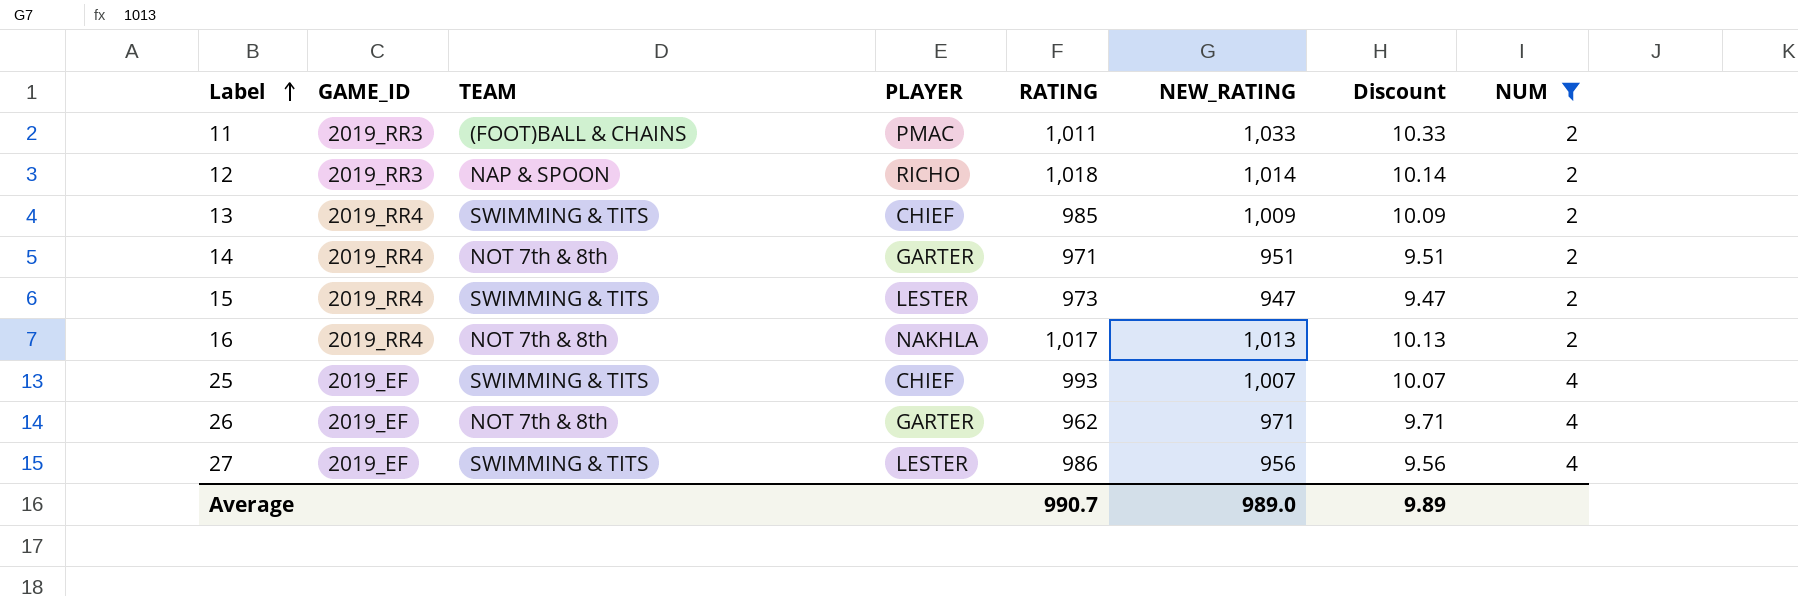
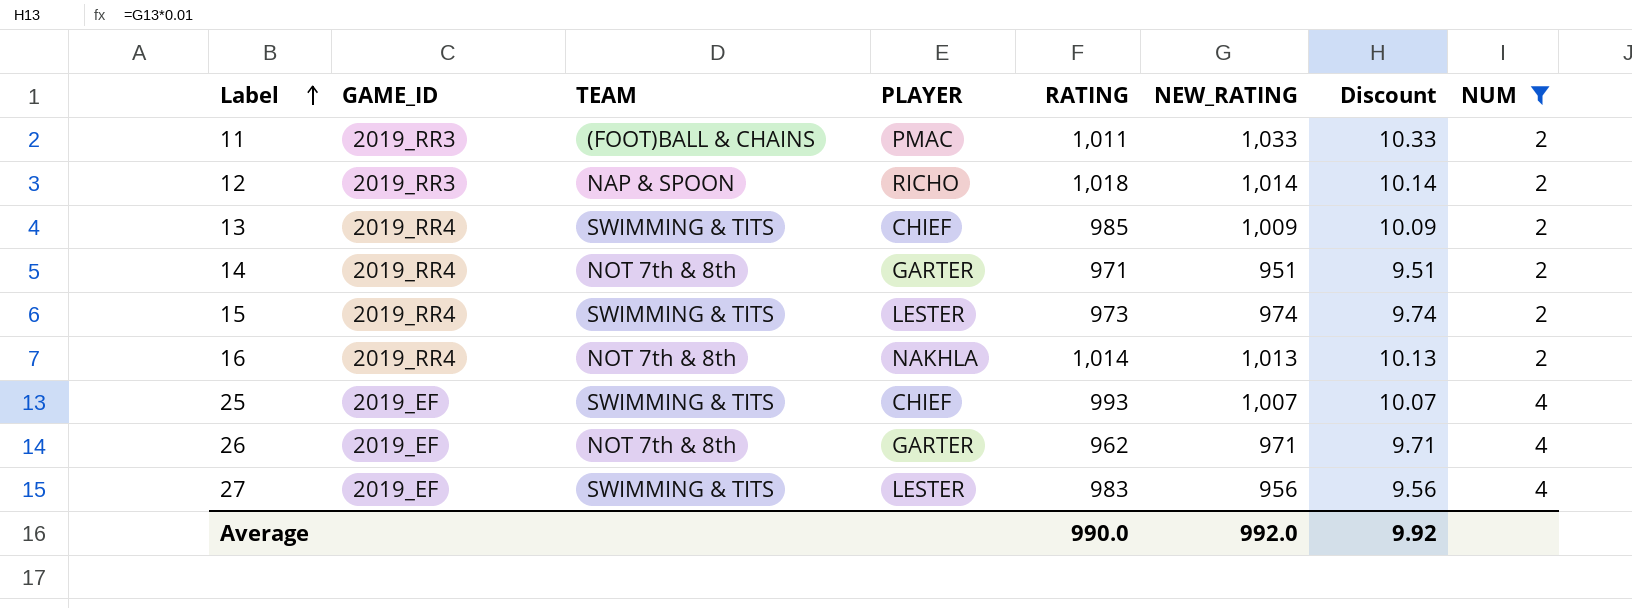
15 | NEW_RATING: 947 -> 974
15 | Discount: 9.47 -> 9.74
16 | RATING: 1,017 -> 1,014
27 | RATING: 986 -> 983
Average | RATING: 990.7 -> 990.0
Average | NEW_RATING: 989.0 -> 992.0
Average | Discount: 9.89 -> 9.92

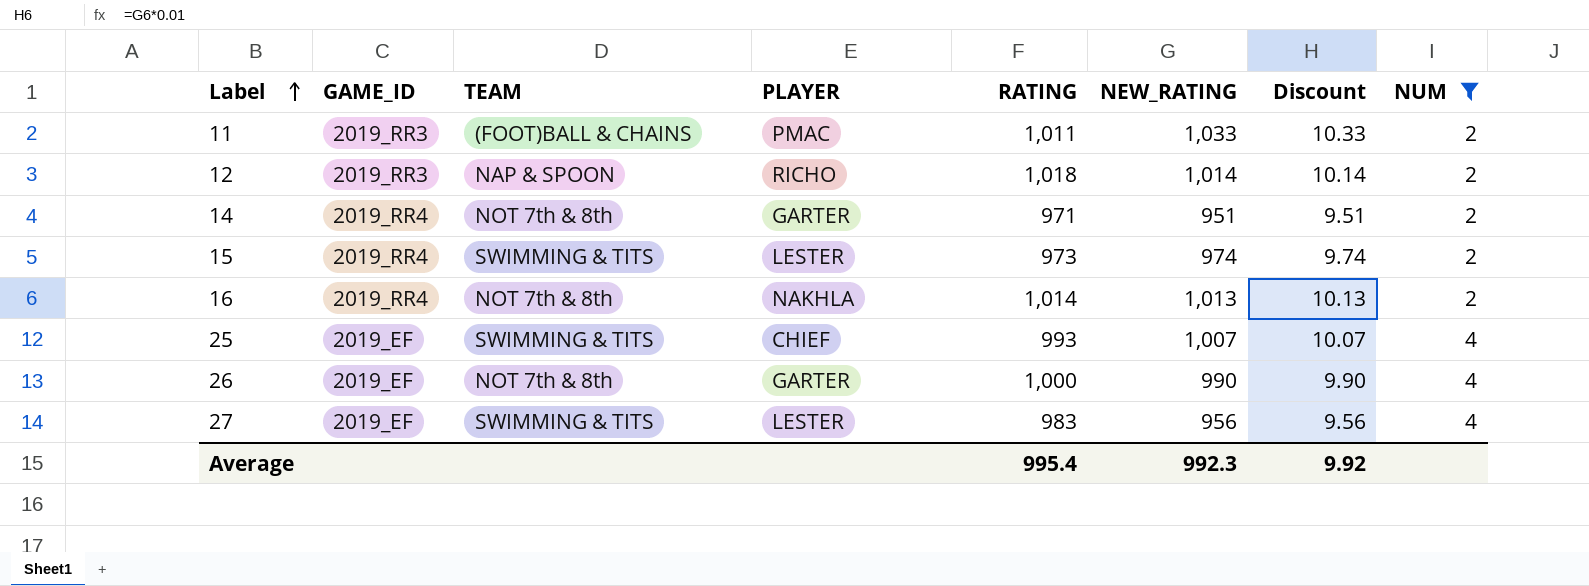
row 13: 2019_RR4 | SWIMMING & TITS | CHIEF | 985 | 1,009 | 10.09 | 2 -> none
26 | RATING: 962 -> 1,000
26 | NEW_RATING: 971 -> 990
26 | Discount: 9.71 -> 9.90
Average | RATING: 990.0 -> 995.4
Average | NEW_RATING: 992.0 -> 992.3

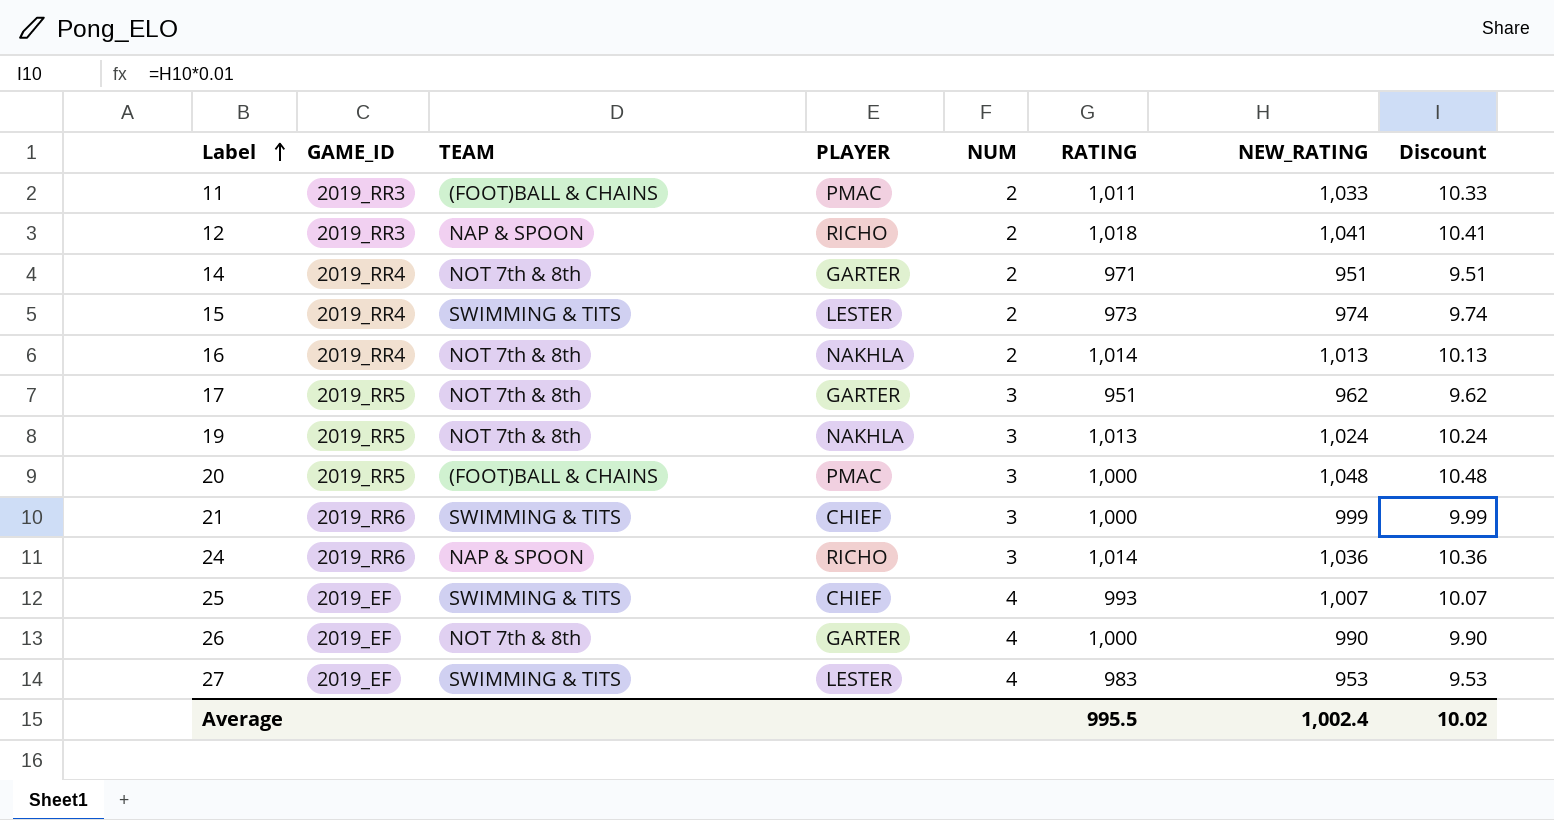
filter: NUM != 3 -> none
column NUM | position: 8 -> 5
12 | NEW_RATING: 1,014 -> 1,041
12 | Discount: 10.14 -> 10.41
27 | NEW_RATING: 956 -> 953
27 | Discount: 9.56 -> 9.53
Average | RATING: 995.4 -> 995.5
Average | NEW_RATING: 992.3 -> 1,002.4
Average | Discount: 9.92 -> 10.02

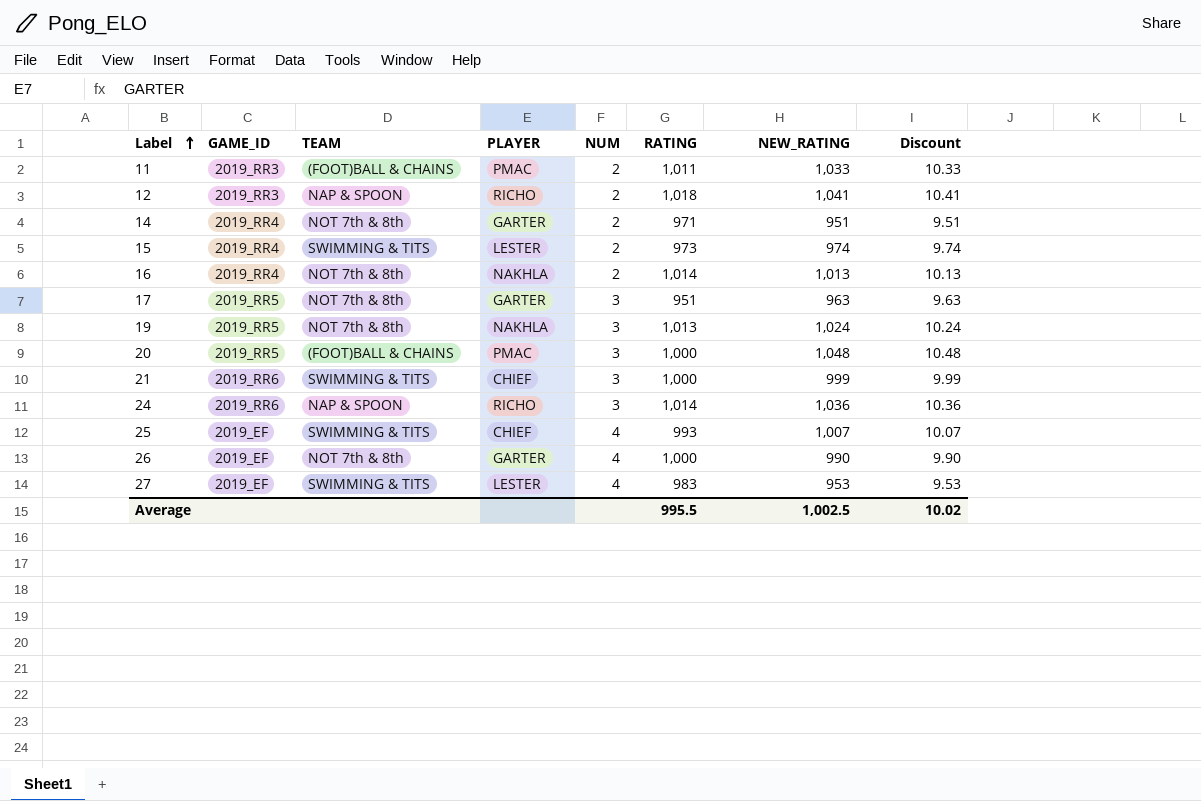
17 | NEW_RATING: 962 -> 963
17 | Discount: 9.62 -> 9.63
Average | NEW_RATING: 1,002.4 -> 1,002.5

